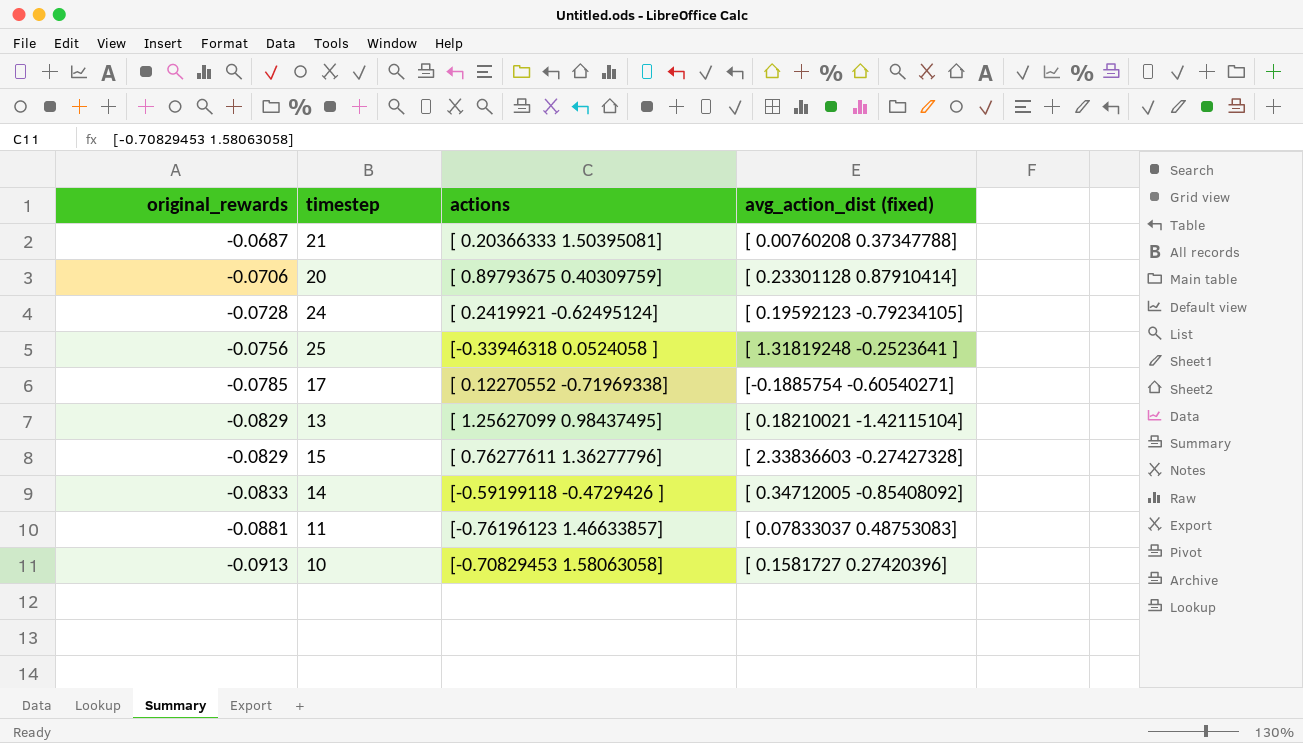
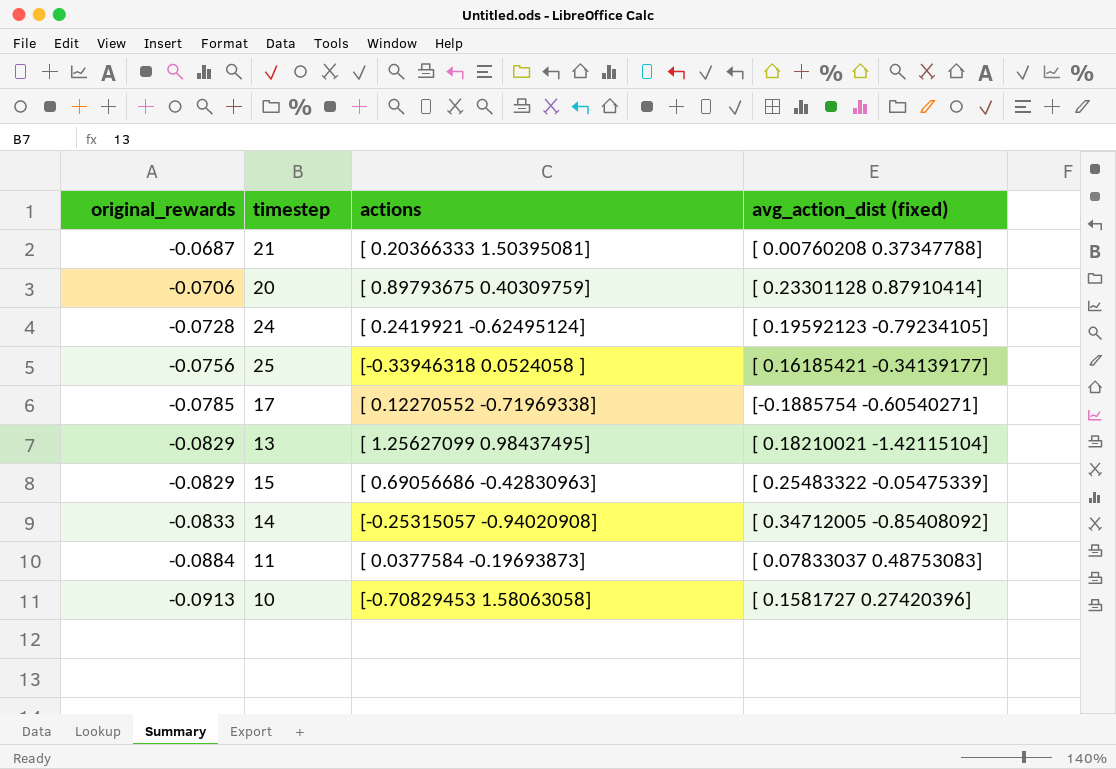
25 | avg_action_dist (fixed): [ 1.31819248 -0.2523641 ] -> [ 0.16185421 -0.34139177]
15 | actions: [ 0.76277611 1.36277796] -> [ 0.69056686 -0.42830963]
15 | avg_action_dist (fixed): [ 2.33836603 -0.27427328] -> [ 0.25483322 -0.05475339]
14 | actions: [-0.59199118 -0.4729426 ] -> [-0.25315057 -0.94020908]
11 | original_rewards: -0.0881 -> -0.0884
11 | actions: [-0.76196123 1.46633857] -> [ 0.0377584 -0.19693873]

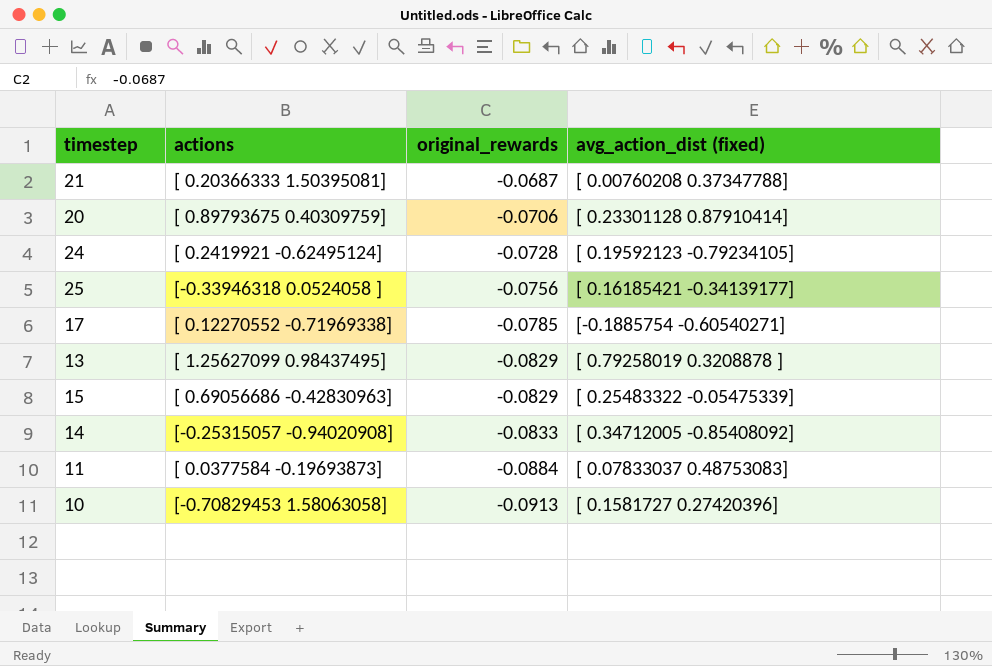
column original_rewards | position: 1 -> 3
13 | avg_action_dist (fixed): [ 0.18210021 -1.42115104] -> [ 0.79258019 0.3208878 ]

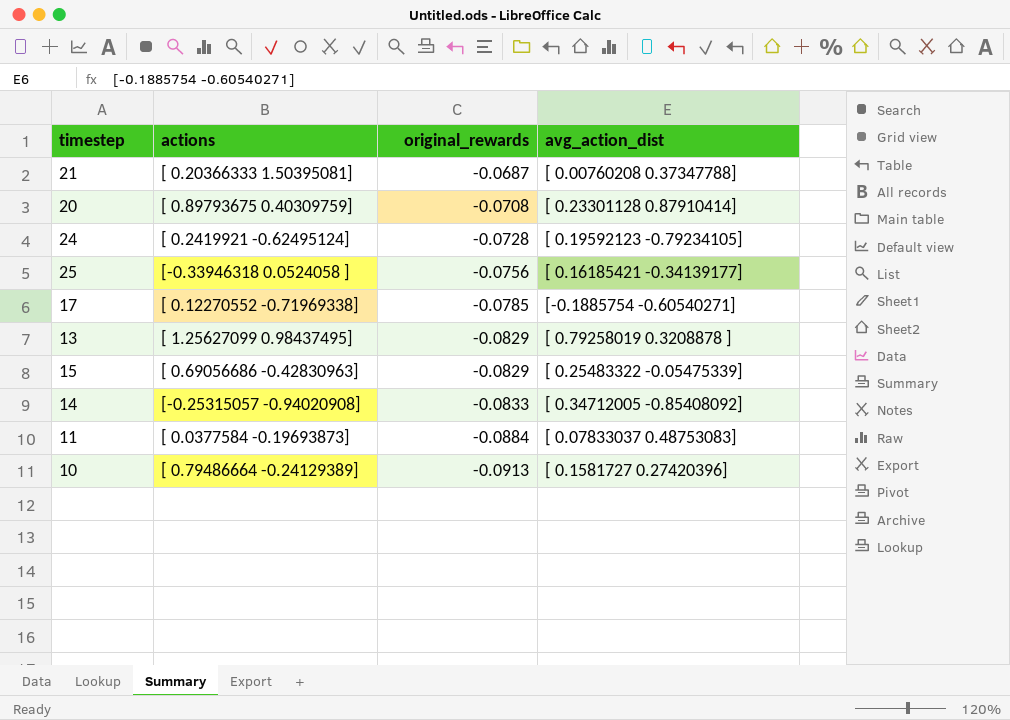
column name: avg_action_dist (fixed) -> avg_action_dist
20 | original_rewards: -0.0706 -> -0.0708
10 | actions: [-0.70829453 1.58063058] -> [ 0.79486664 -0.24129389]

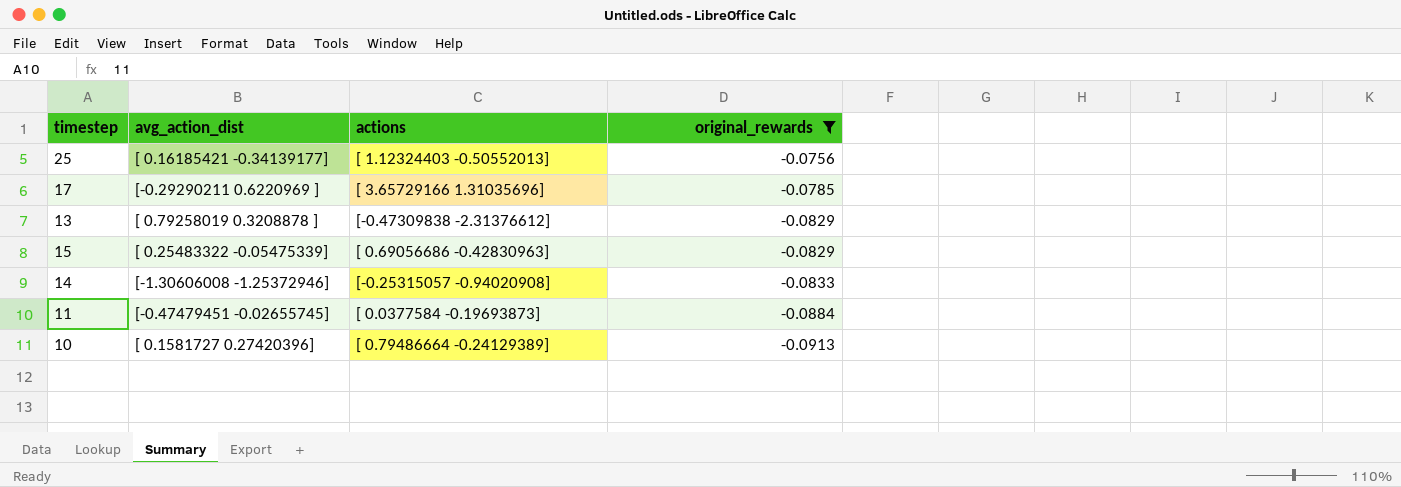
filter: none -> original_rewards <= -0.0756
column avg_action_dist | position: 4 -> 2
25 | actions: [-0.33946318 0.0524058 ] -> [ 1.12324403 -0.50552013]
17 | avg_action_dist: [-0.1885754 -0.60540271] -> [-0.29290211 0.6220969 ]
17 | actions: [ 0.12270552 -0.71969338] -> [ 3.65729166 1.31035696]
13 | actions: [ 1.25627099 0.98437495] -> [-0.47309838 -2.31376612]
14 | avg_action_dist: [ 0.34712005 -0.85408092] -> [-1.30606008 -1.25372946]
11 | avg_action_dist: [ 0.07833037 0.48753083] -> [-0.47479451 -0.02655745]

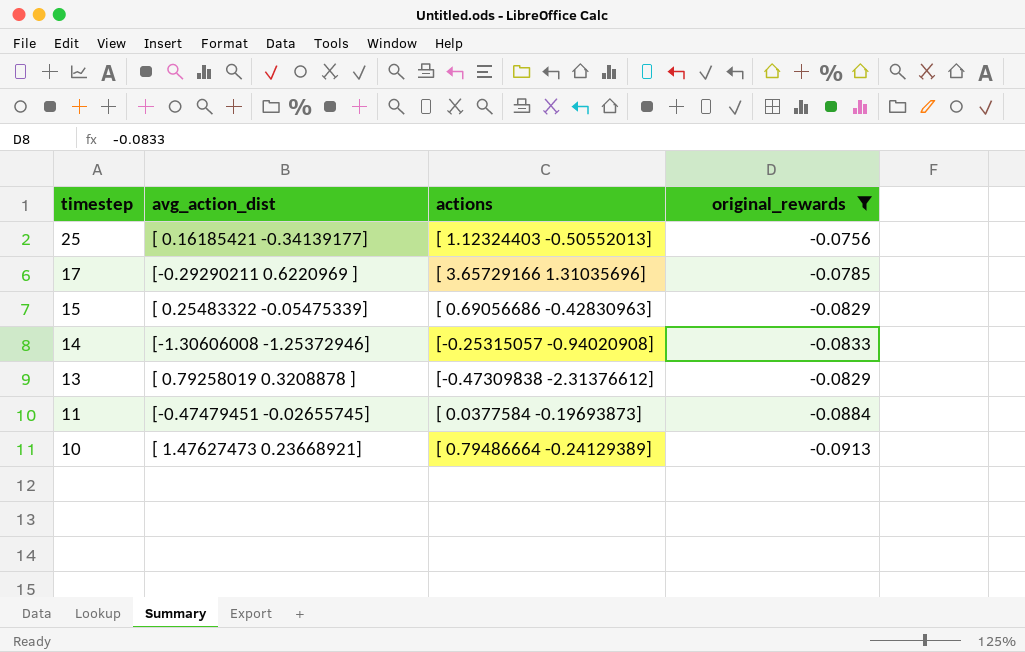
row order: original_rewards descending -> timestep descending
10 | avg_action_dist: [ 0.1581727 0.27420396] -> [ 1.47627473 0.23668921]

